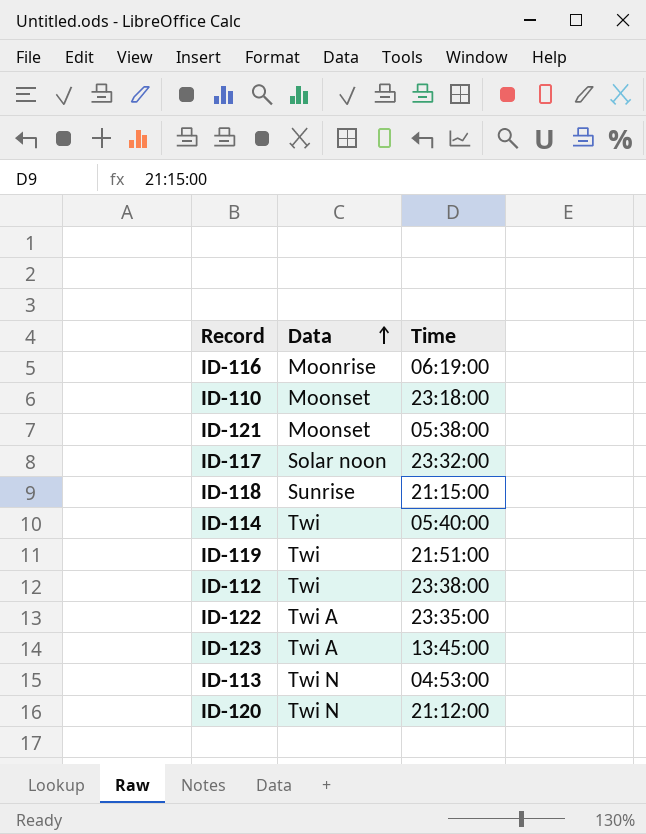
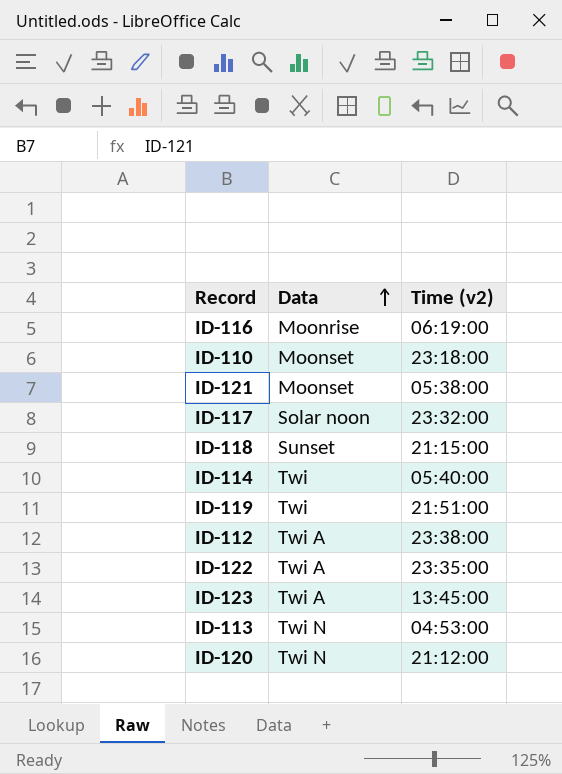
column name: Time -> Time (v2)
ID-118 | Data: Sunrise -> Sunset
ID-112 | Data: Twi -> Twi A

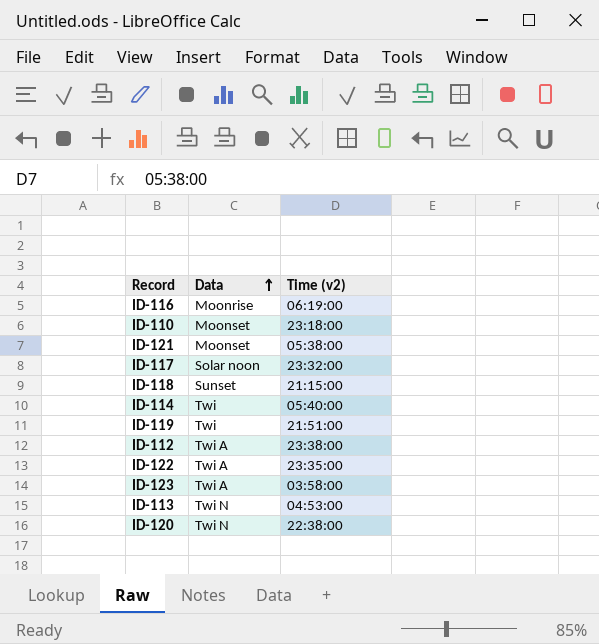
ID-123 | Time (v2): 13:45:00 -> 03:58:00
ID-120 | Time (v2): 21:12:00 -> 22:38:00

